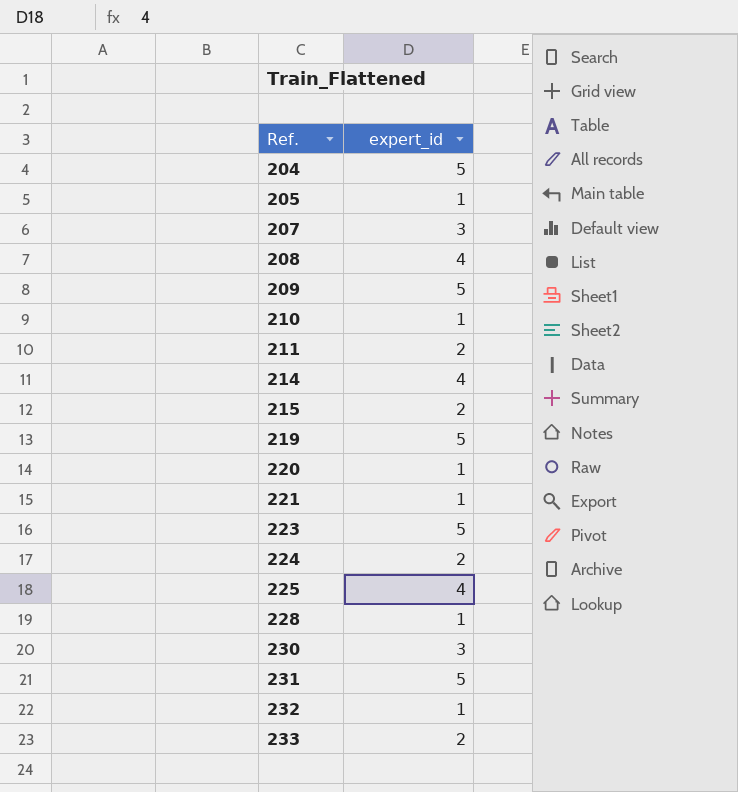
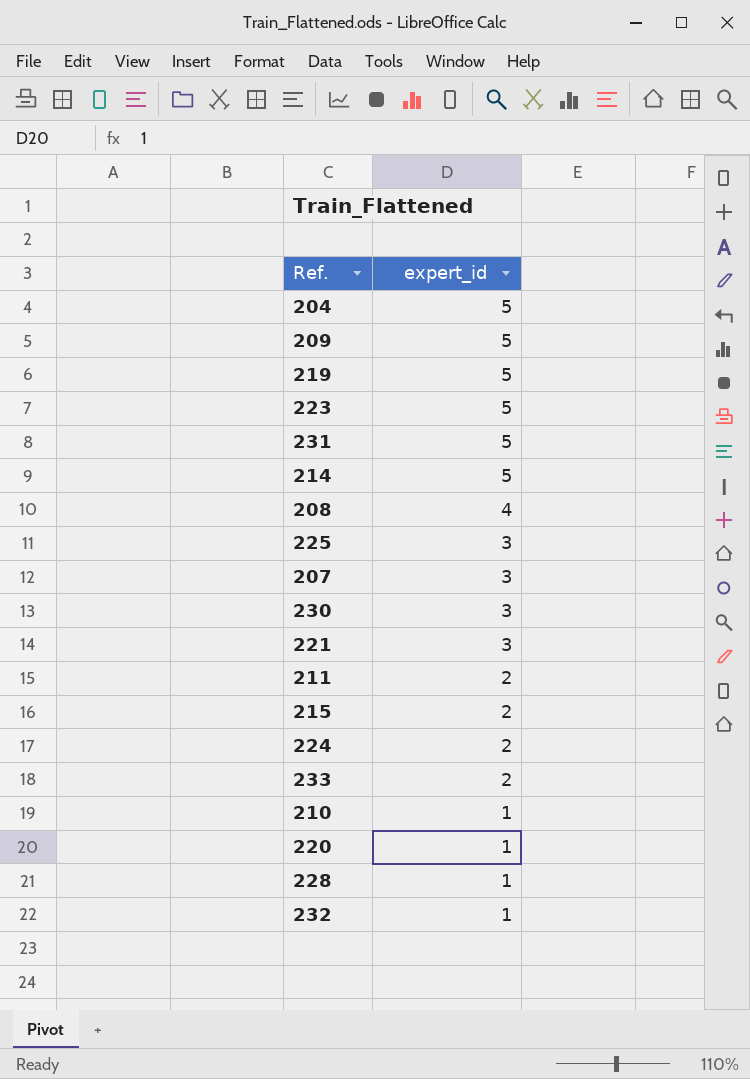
row order: Ref. ascending -> expert_id descending
row 205: 1 -> none
214 | expert_id: 4 -> 5
225 | expert_id: 4 -> 3
221 | expert_id: 1 -> 3

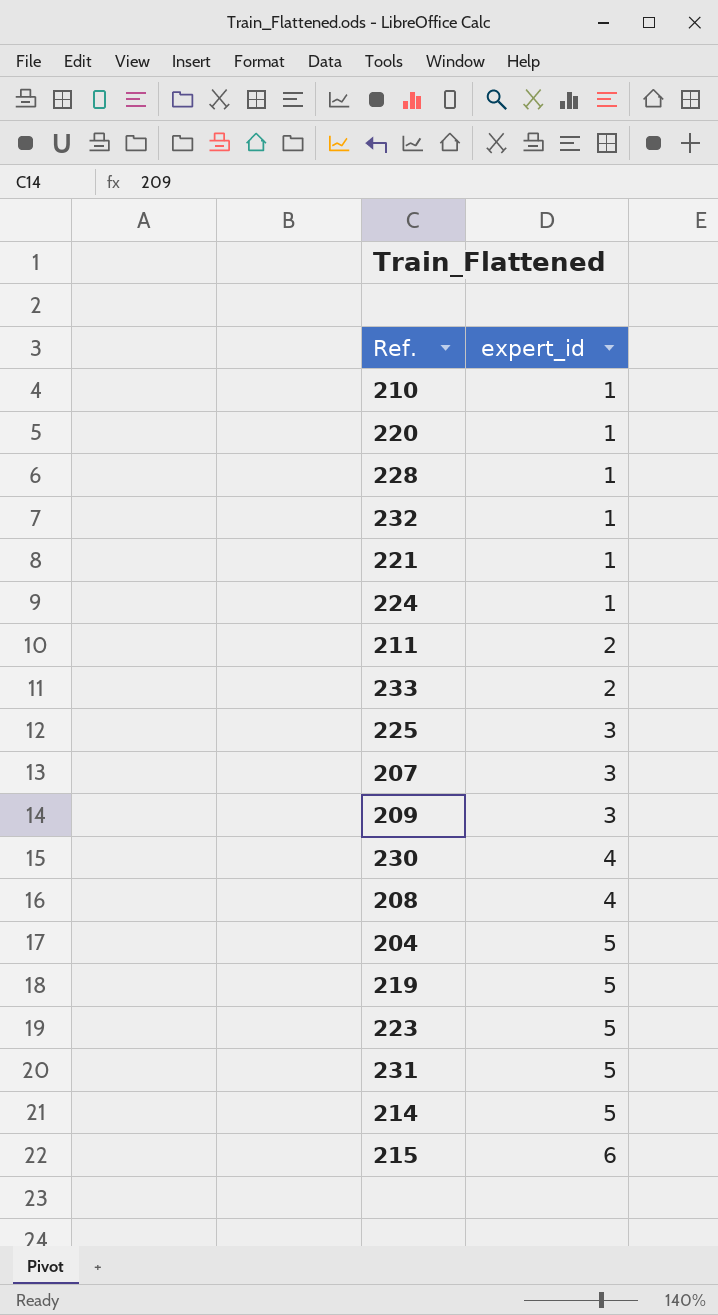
row order: expert_id descending -> expert_id ascending
221 | expert_id: 3 -> 1
224 | expert_id: 2 -> 1
209 | expert_id: 5 -> 3
230 | expert_id: 3 -> 4
215 | expert_id: 2 -> 6

